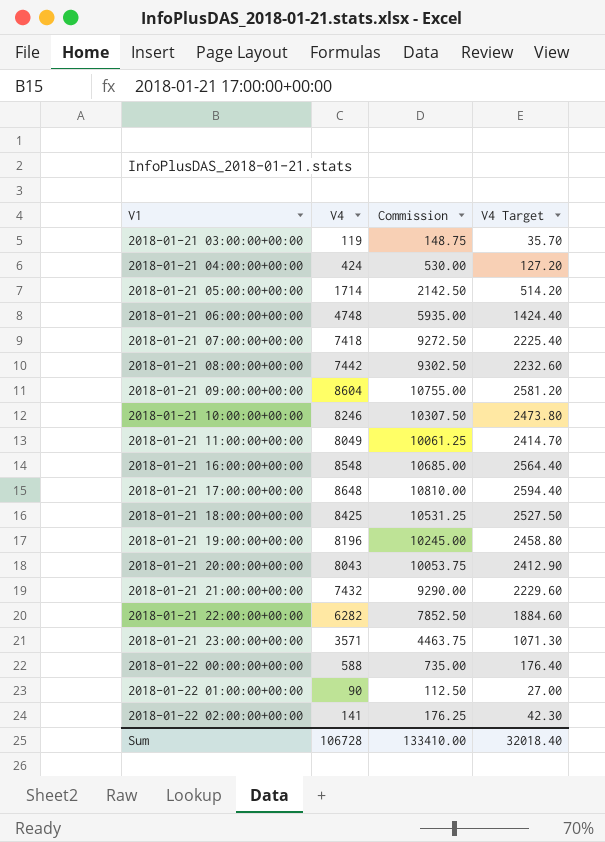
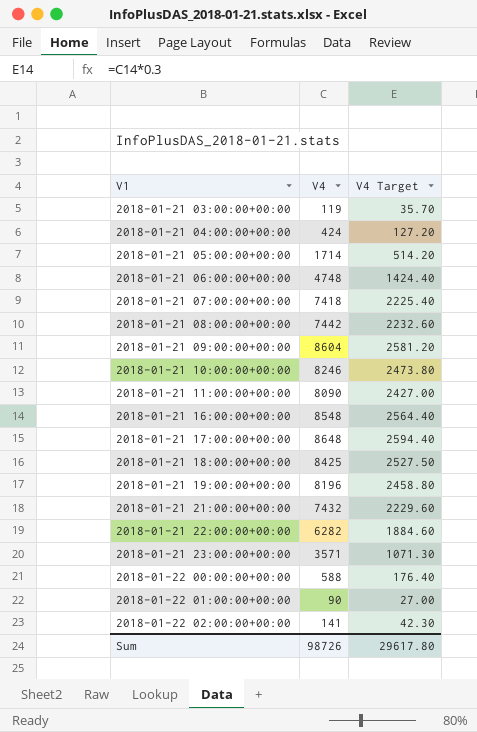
column Commission | formula: [V4] * 1.25 -> none
row 2018-01-21 20:00:00+00:00: 8043 | 10053.75 | 2412.90 -> none
2018-01-21 11:00:00+00:00 | V4: 8049 -> 8090
2018-01-21 11:00:00+00:00 | V4 Target: 2414.70 -> 2427.00
Sum | V4: 106728 -> 98726
Sum | V4 Target: 32018.40 -> 29617.80

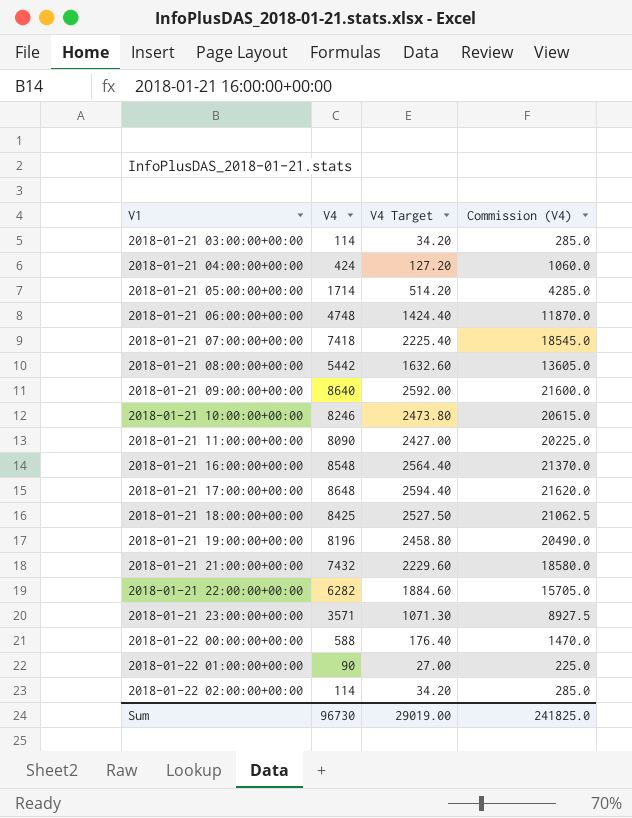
column Commission (V4) | formula: none -> [V4] * 2.5
2018-01-21 03:00:00+00:00 | V4: 119 -> 114
2018-01-21 03:00:00+00:00 | V4 Target: 35.70 -> 34.20
2018-01-21 08:00:00+00:00 | V4: 7442 -> 5442
2018-01-21 08:00:00+00:00 | V4 Target: 2232.60 -> 1632.60
2018-01-21 09:00:00+00:00 | V4: 8604 -> 8640
2018-01-21 09:00:00+00:00 | V4 Target: 2581.20 -> 2592.00
2018-01-22 02:00:00+00:00 | V4: 141 -> 114
2018-01-22 02:00:00+00:00 | V4 Target: 42.30 -> 34.20
Sum | V4: 98726 -> 96730
Sum | V4 Target: 29617.80 -> 29019.00

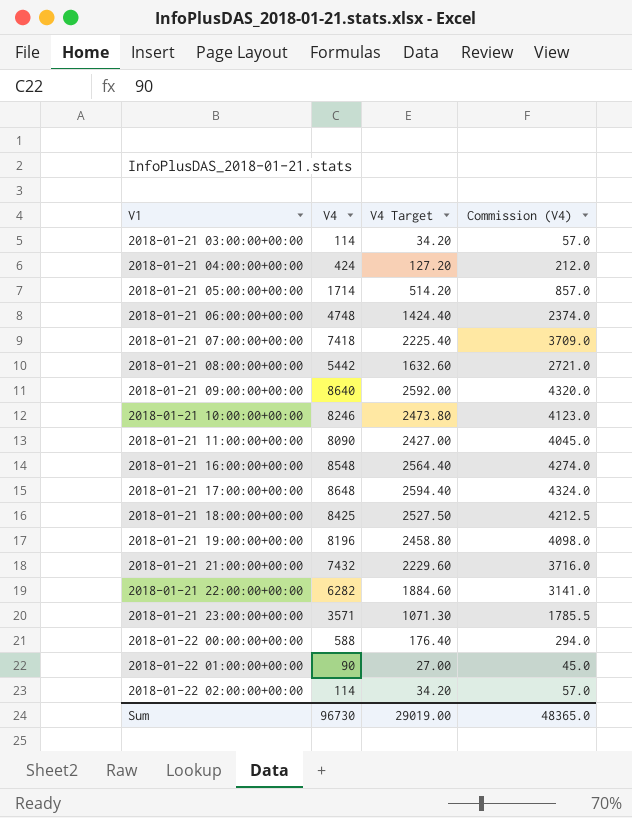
column Commission (V4) | formula: [V4] * 2.5 -> [V4] * 0.5
Sum | Commission (V4): 241825.0 -> 48365.0

